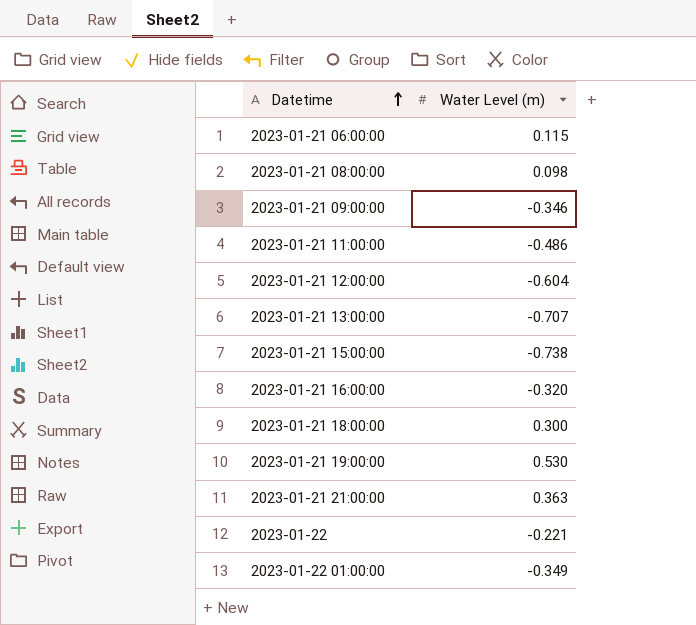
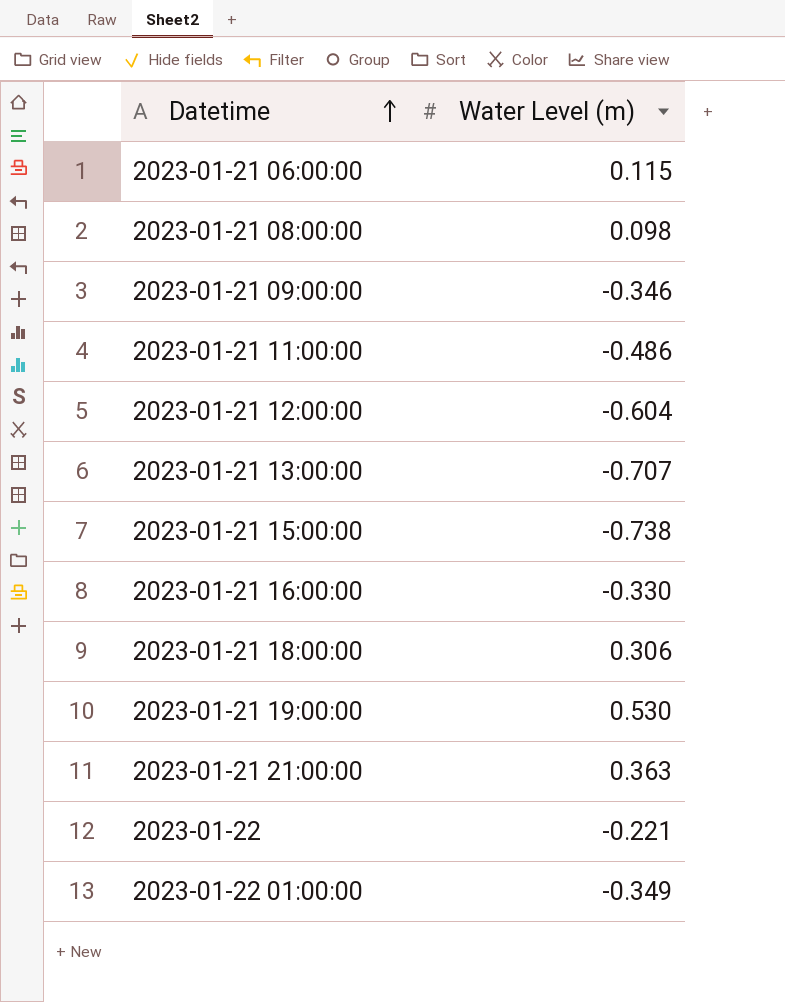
2023-01-21 16:00:00 | Water Level (m): -0.320 -> -0.330
2023-01-21 18:00:00 | Water Level (m): 0.300 -> 0.306

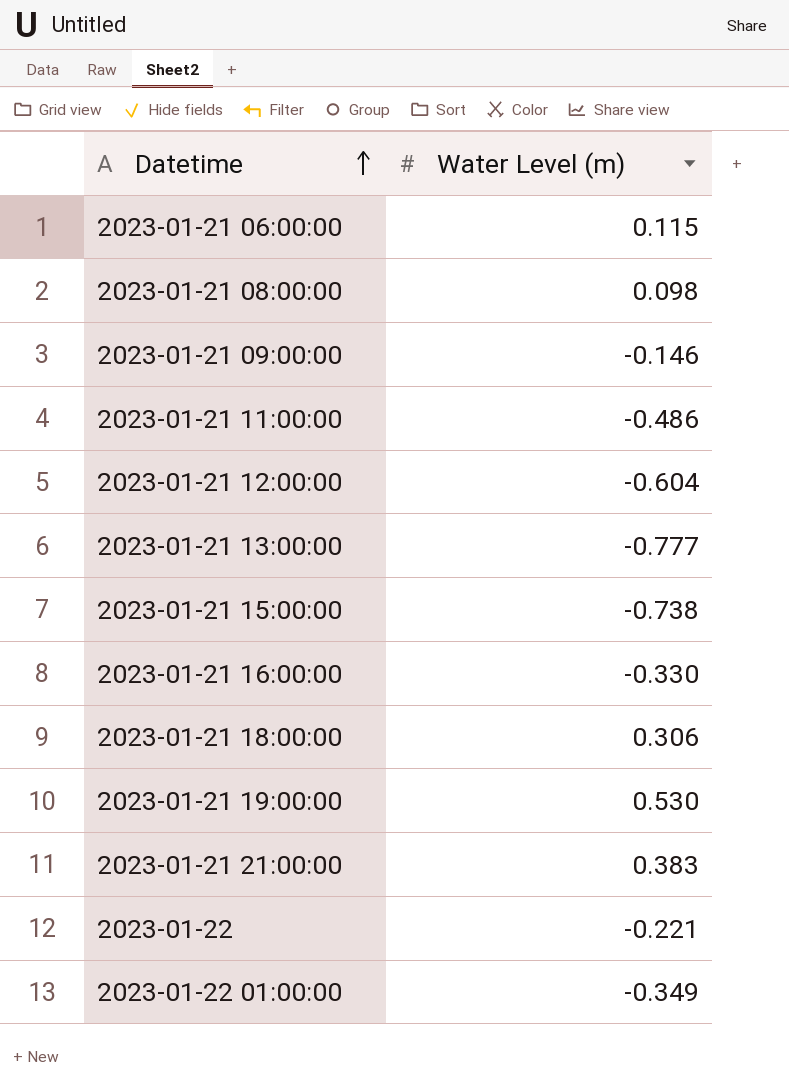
2023-01-21 09:00:00 | Water Level (m): -0.346 -> -0.146
2023-01-21 13:00:00 | Water Level (m): -0.707 -> -0.777
2023-01-21 21:00:00 | Water Level (m): 0.363 -> 0.383

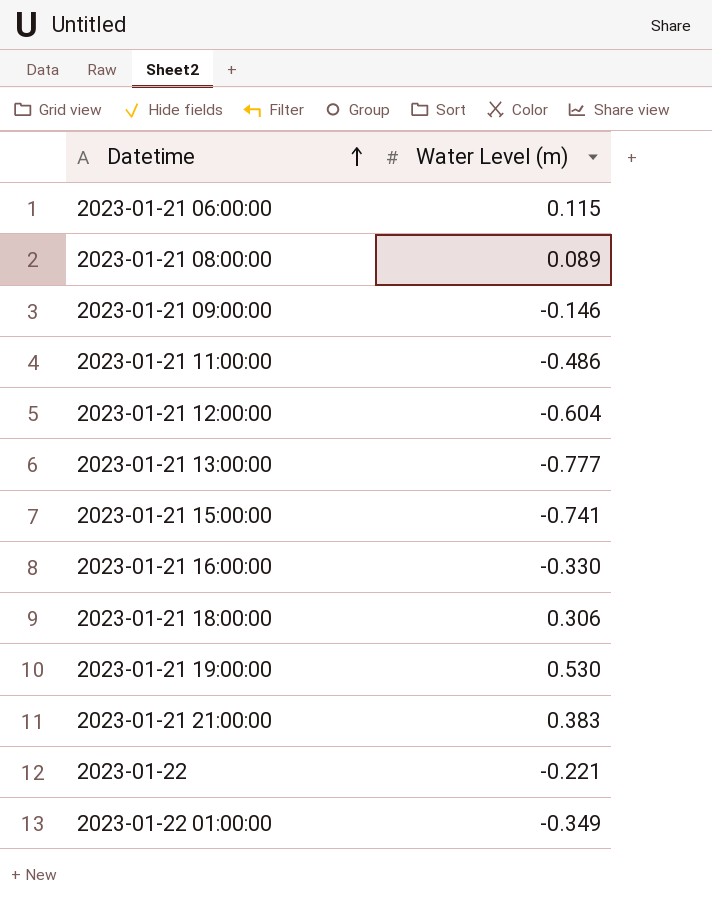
2023-01-21 08:00:00 | Water Level (m): 0.098 -> 0.089
2023-01-21 15:00:00 | Water Level (m): -0.738 -> -0.741

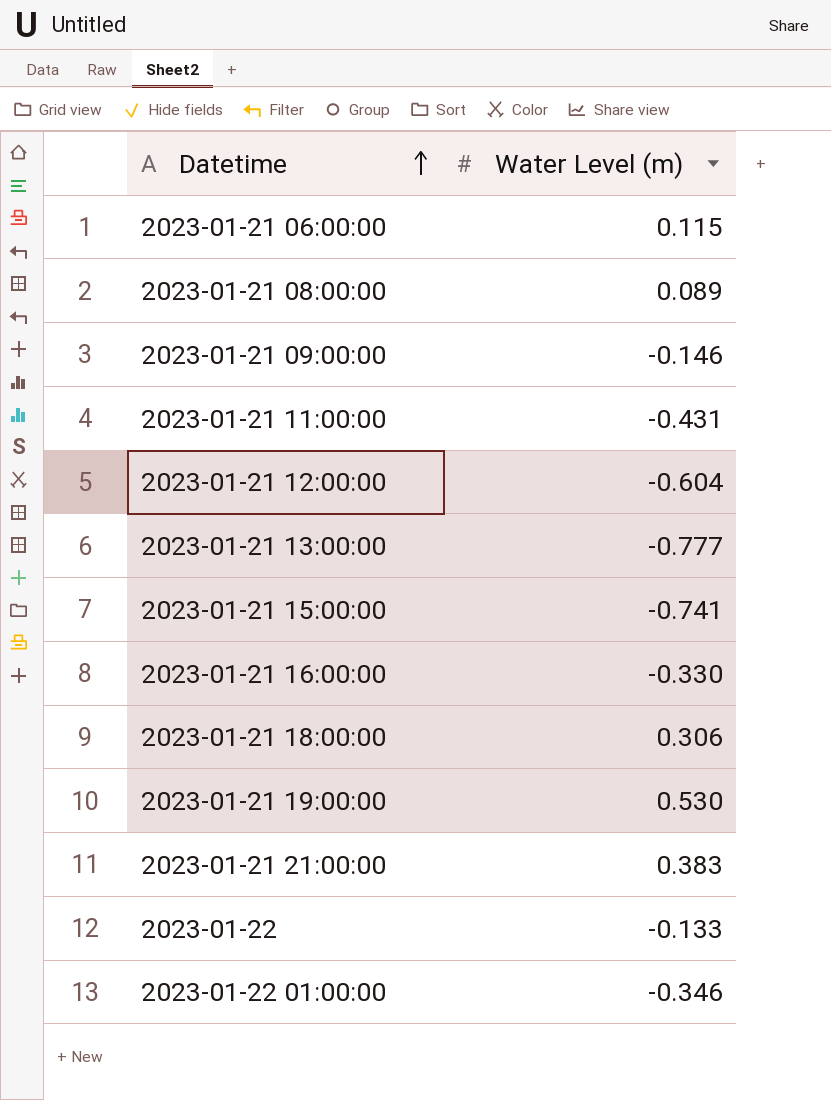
2023-01-21 11:00:00 | Water Level (m): -0.486 -> -0.431
2023-01-22 | Water Level (m): -0.221 -> -0.133
2023-01-22 01:00:00 | Water Level (m): -0.349 -> -0.346

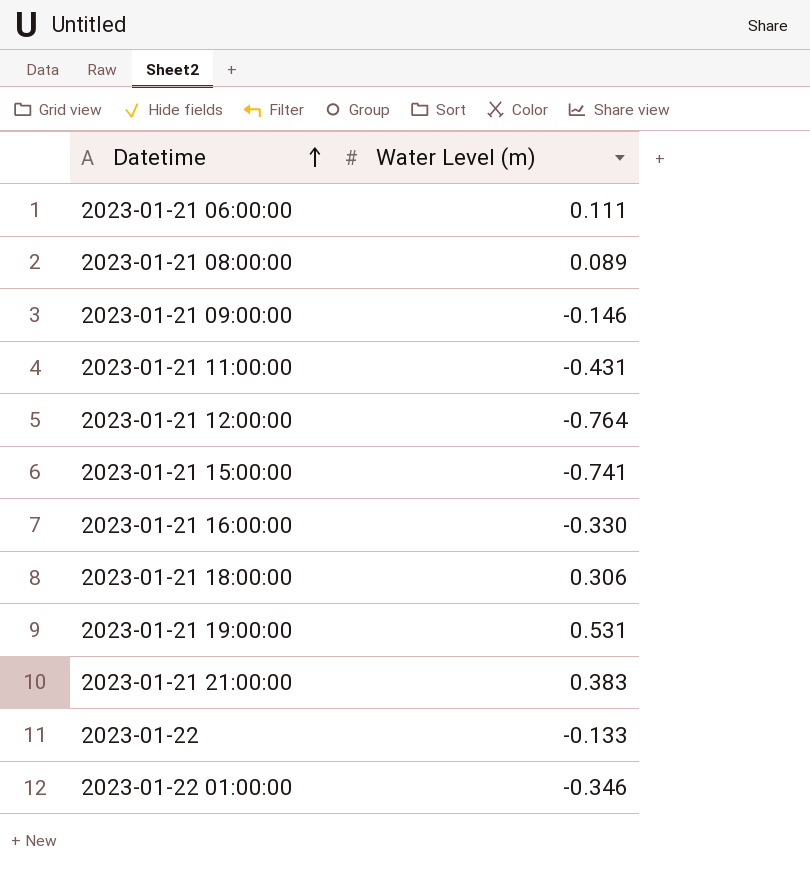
row 2023-01-21 13:00:00: -0.777 -> none
2023-01-21 06:00:00 | Water Level (m): 0.115 -> 0.111
2023-01-21 12:00:00 | Water Level (m): -0.604 -> -0.764
2023-01-21 19:00:00 | Water Level (m): 0.530 -> 0.531

